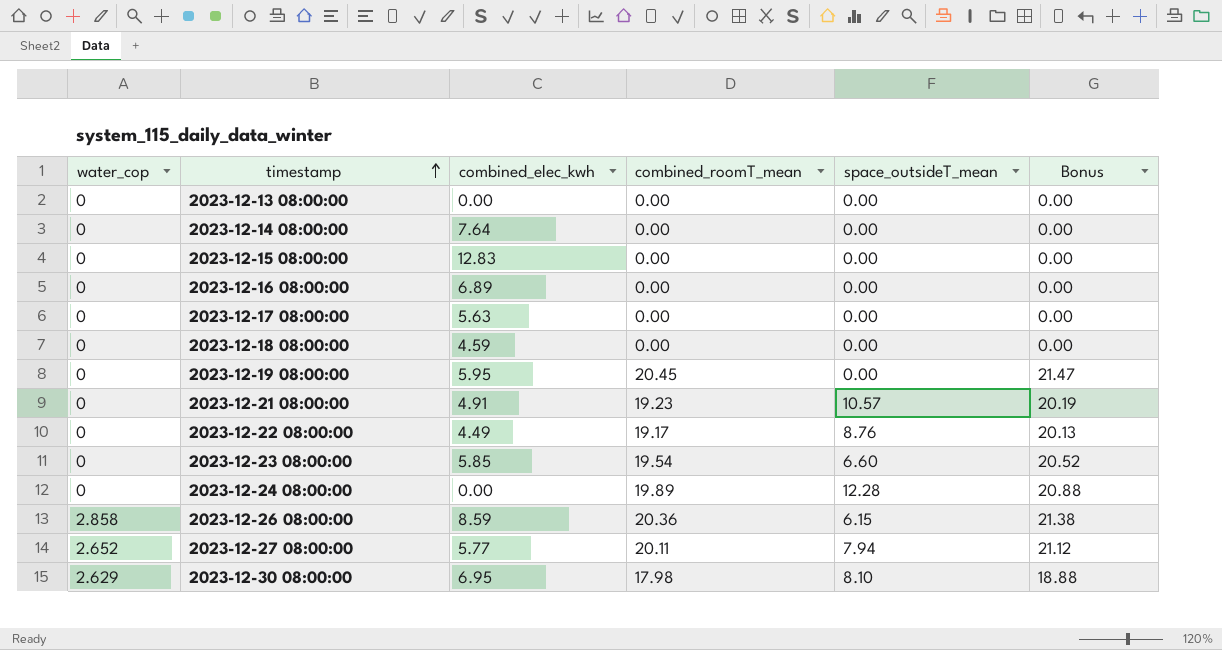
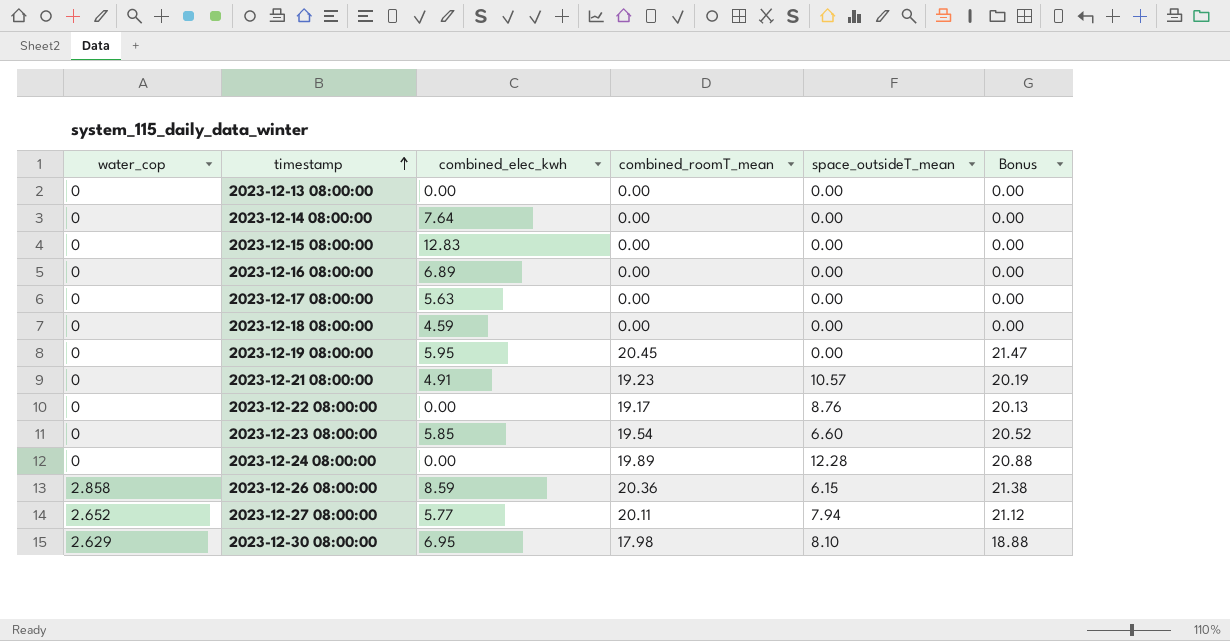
2023-12-22 08:00:00 | combined_elec_kwh: 4.49 -> 0.00

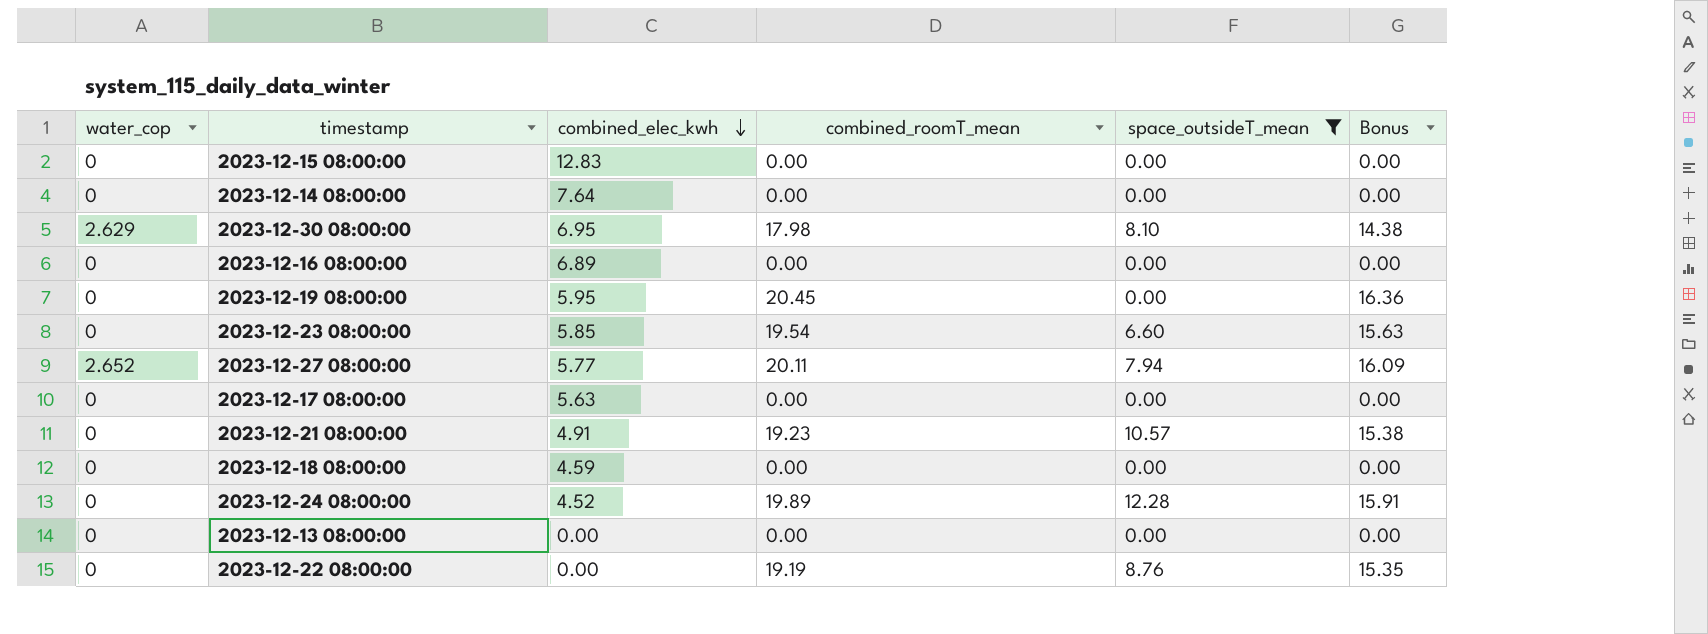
filter: none -> space_outsideT_mean != 6.15
row order: timestamp ascending -> combined_elec_kwh descending
column Bonus | formula: [combined_roomT_mean] * 1.05 -> [combined_roomT_mean] * 0.8
2023-12-24 08:00:00 | combined_elec_kwh: 0.00 -> 4.52
2023-12-22 08:00:00 | combined_roomT_mean: 19.17 -> 19.19

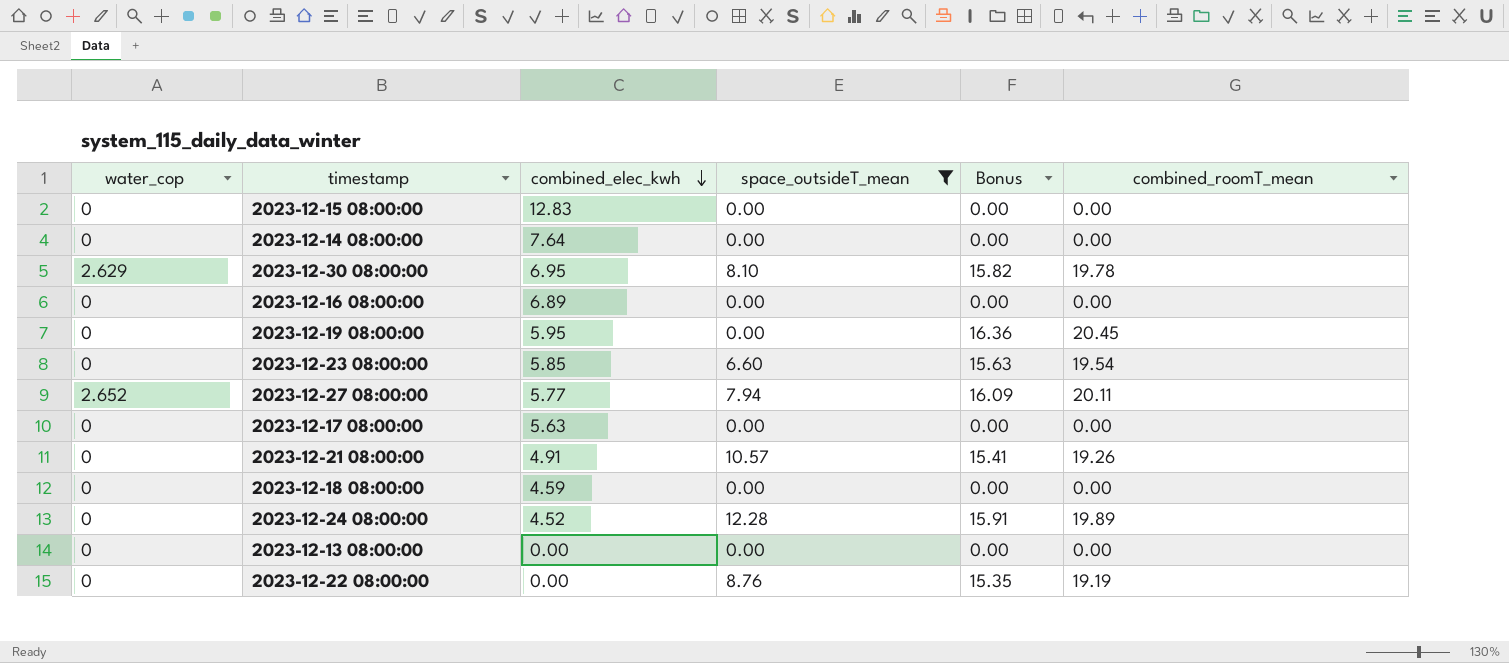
column combined_roomT_mean | position: 4 -> 6
2023-12-30 08:00:00 | Bonus: 14.38 -> 15.82
2023-12-30 08:00:00 | combined_roomT_mean: 17.98 -> 19.78
2023-12-21 08:00:00 | Bonus: 15.38 -> 15.41
2023-12-21 08:00:00 | combined_roomT_mean: 19.23 -> 19.26

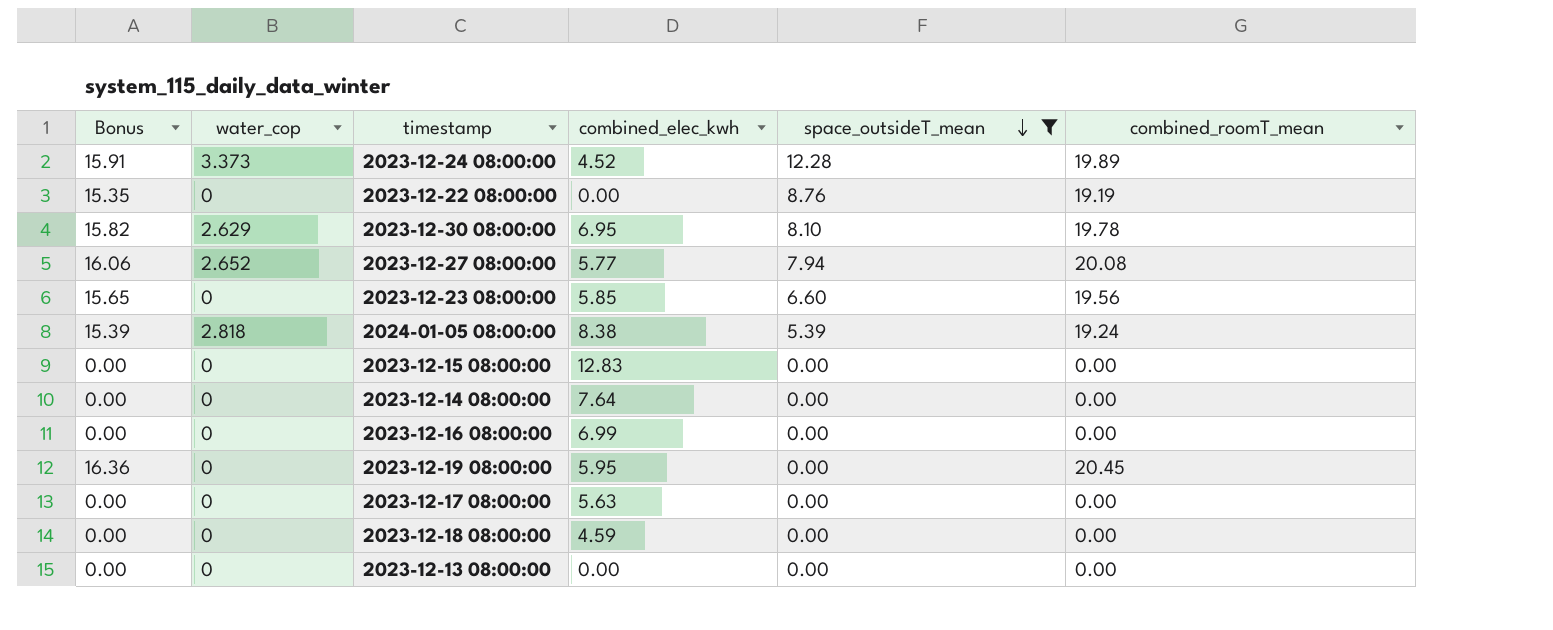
row order: combined_elec_kwh descending -> space_outsideT_mean descending
column Bonus | position: 5 -> 1
row 2023-12-21 08:00:00: 0 | 4.91 | 10.57 | 15.41 | 19.26 -> none
2023-12-24 08:00:00 | water_cop: 0 -> 3.373
2023-12-27 08:00:00 | Bonus: 16.09 -> 16.06
2023-12-27 08:00:00 | combined_roomT_mean: 20.11 -> 20.08
2023-12-23 08:00:00 | Bonus: 15.63 -> 15.65
2023-12-23 08:00:00 | combined_roomT_mean: 19.54 -> 19.56
row 2024-01-05 08:00:00: none -> 15.39 | 2.818 | 8.38 | 5.39 | 19.24
2023-12-16 08:00:00 | combined_elec_kwh: 6.89 -> 6.99

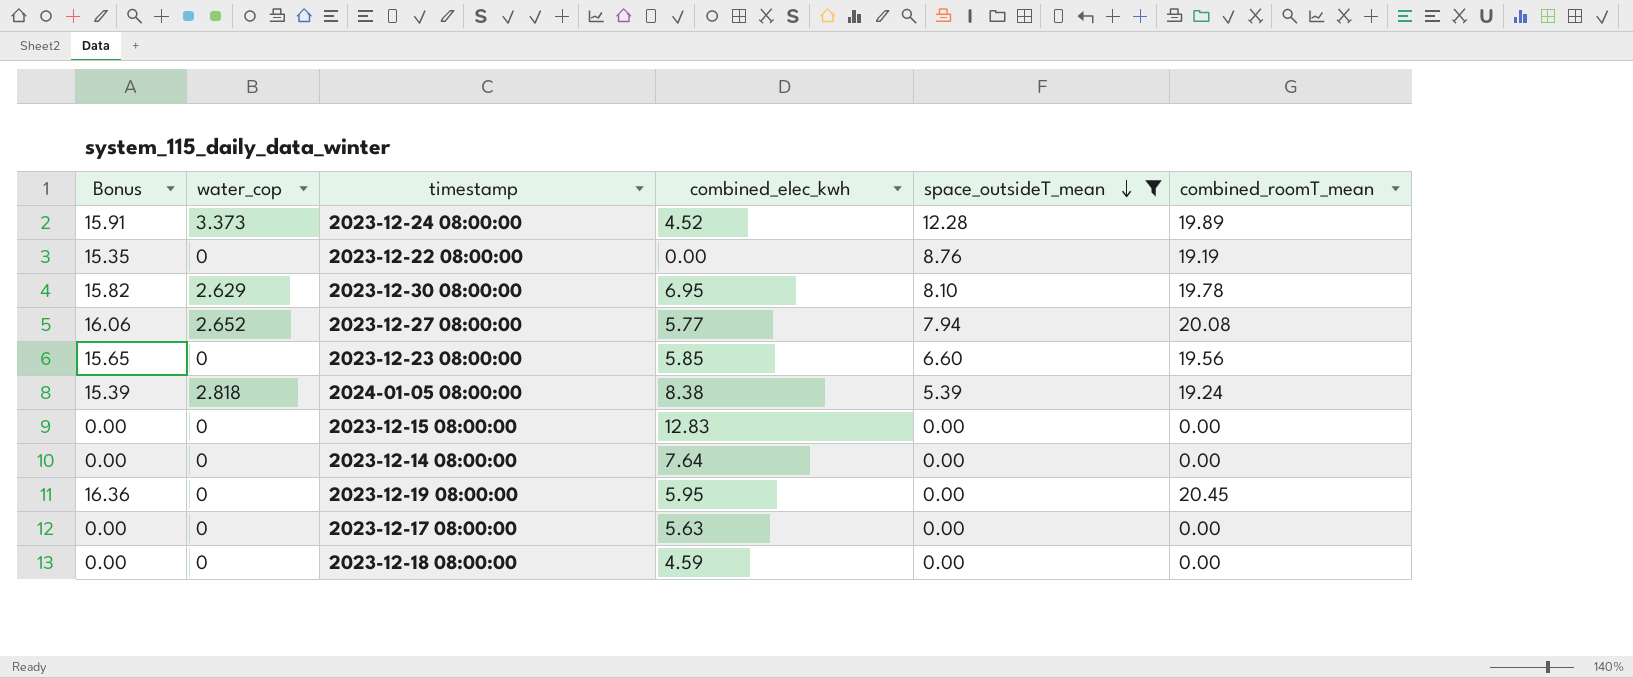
row 2023-12-16 08:00:00: 0.00 | 0 | 6.99 | 0.00 | 0.00 -> none
row 2023-12-13 08:00:00: 0.00 | 0 | 0.00 | 0.00 | 0.00 -> none

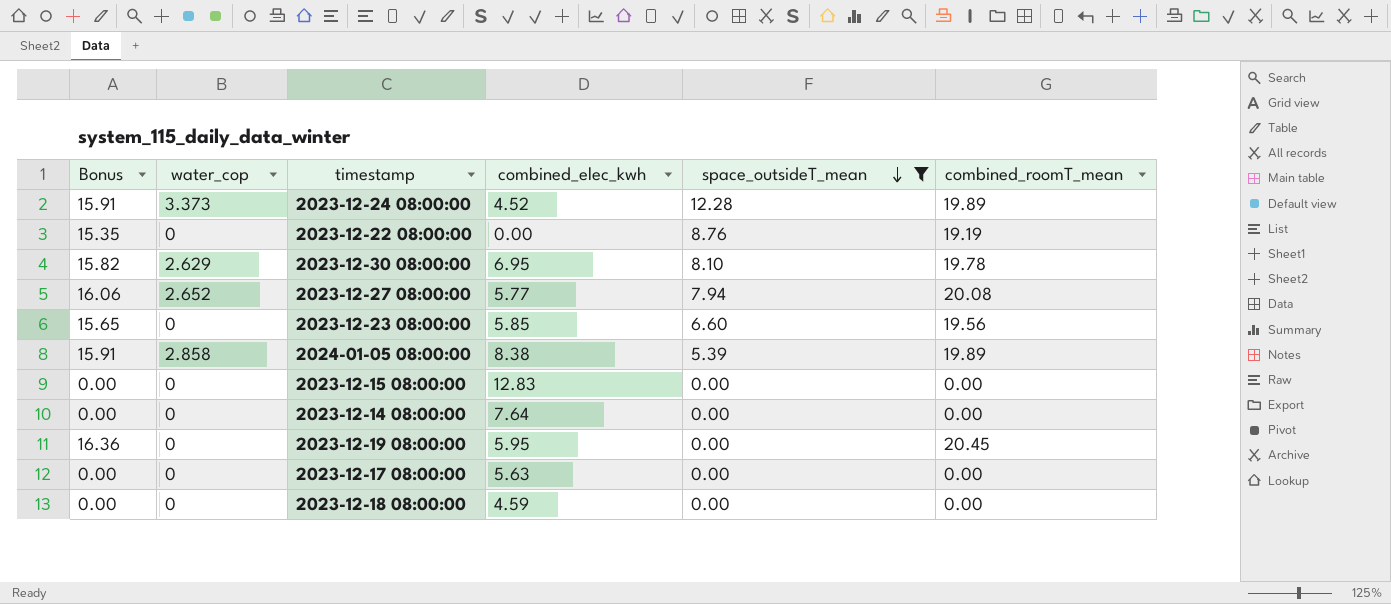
2024-01-05 08:00:00 | Bonus: 15.39 -> 15.91
2024-01-05 08:00:00 | water_cop: 2.818 -> 2.858
2024-01-05 08:00:00 | combined_roomT_mean: 19.24 -> 19.89

